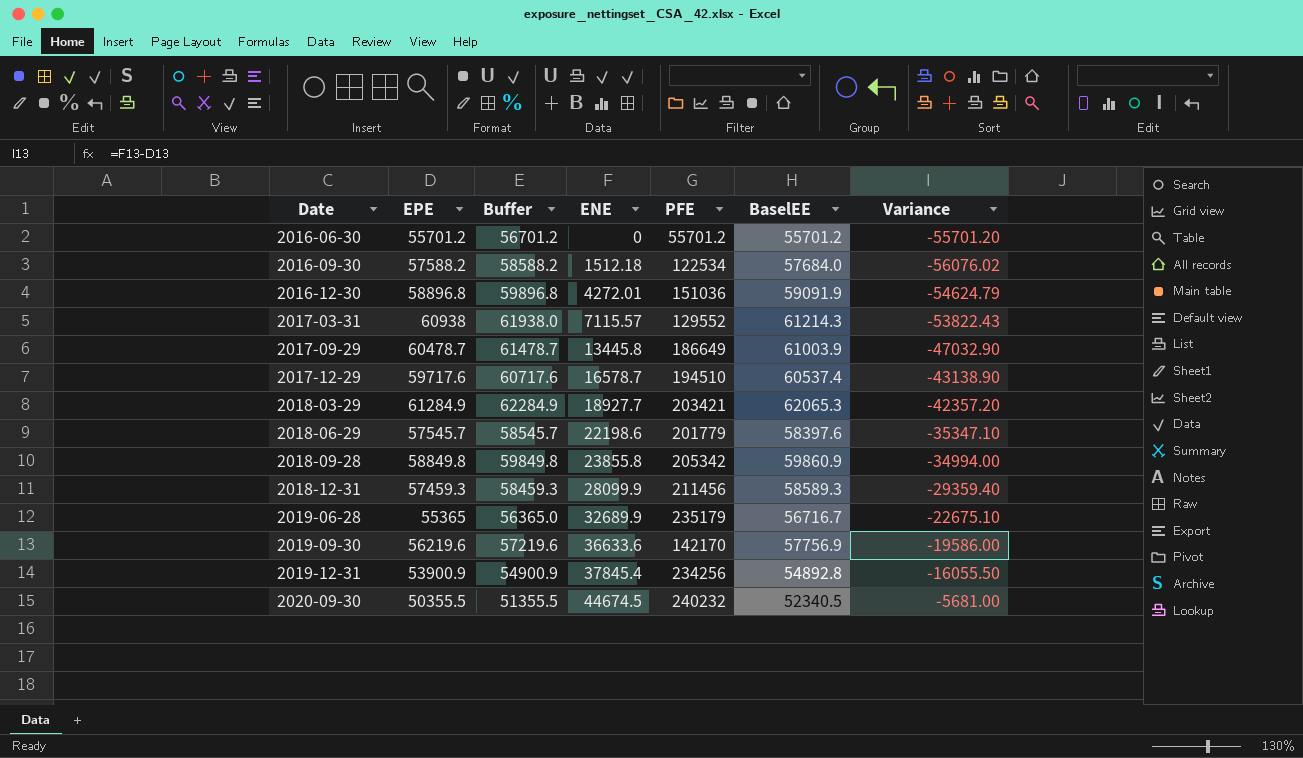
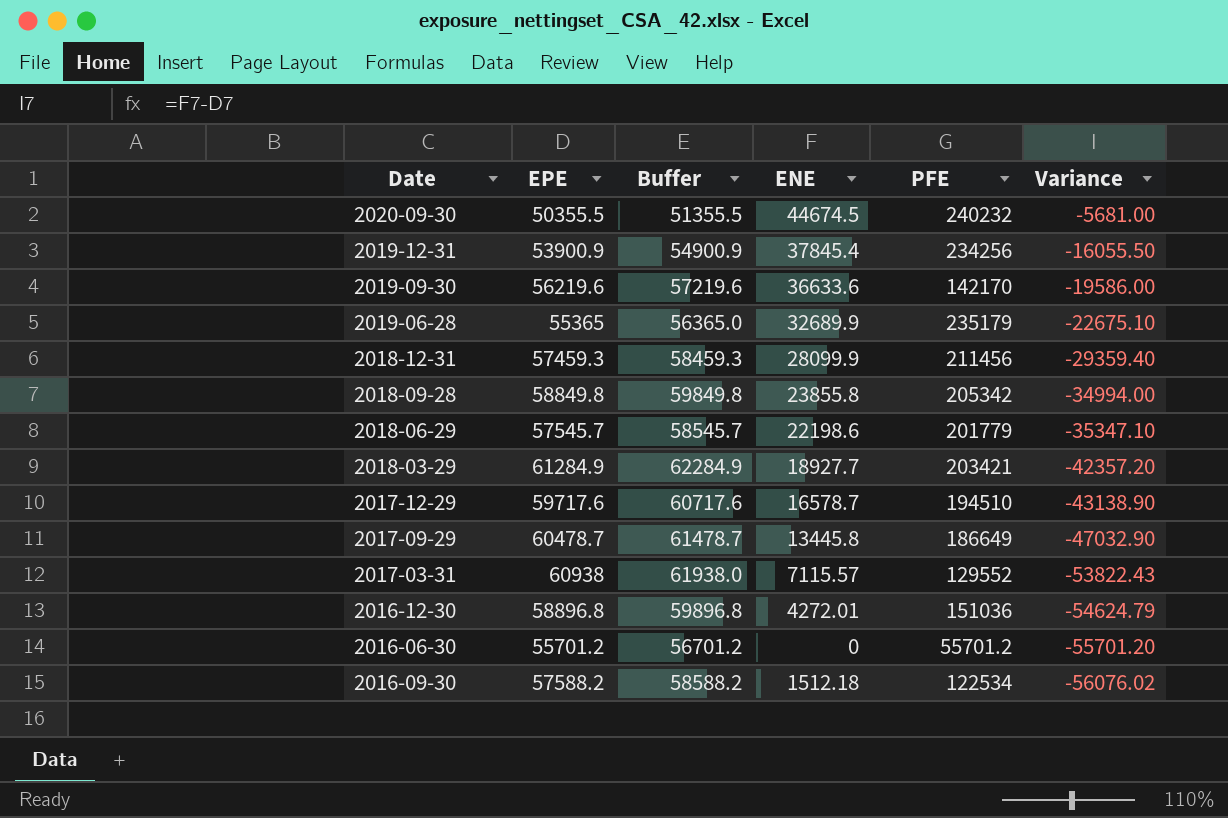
row order: Date ascending -> Variance descending
column BaselEE | position: 6 -> none

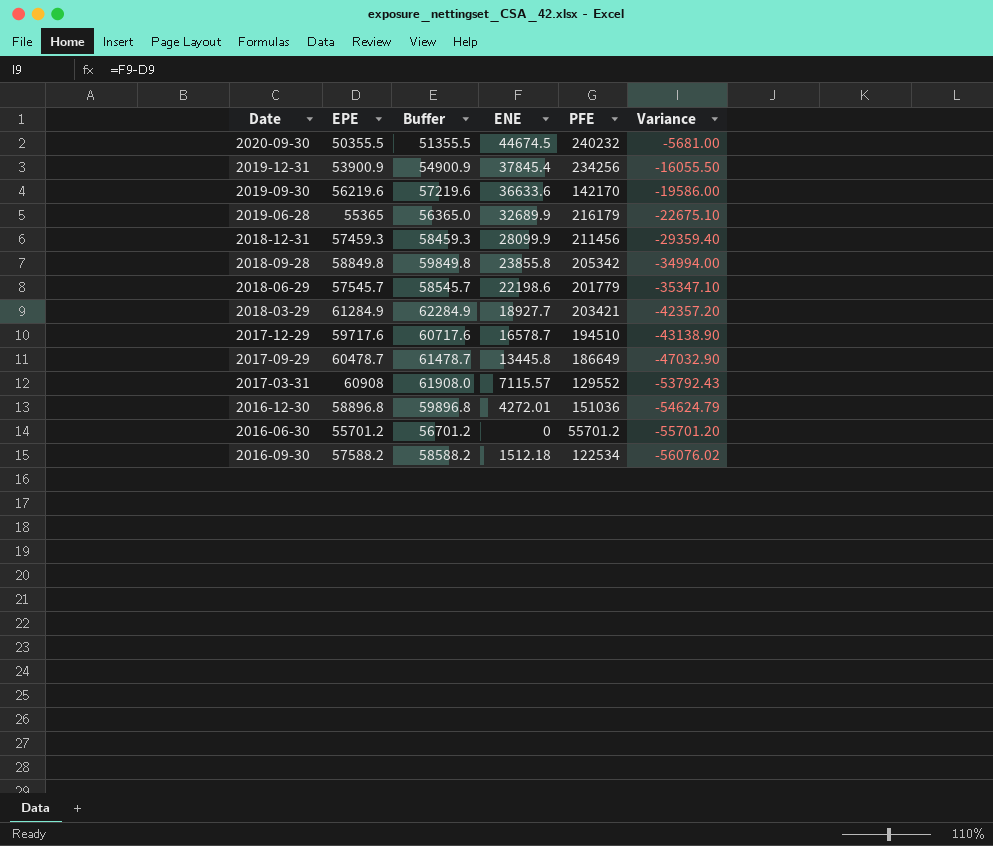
2019-06-28 | PFE: 235179 -> 216179
2017-03-31 | EPE: 60938 -> 60908
2017-03-31 | Buffer: 61938.0 -> 61908.0
2017-03-31 | Variance: -53822.43 -> -53792.43

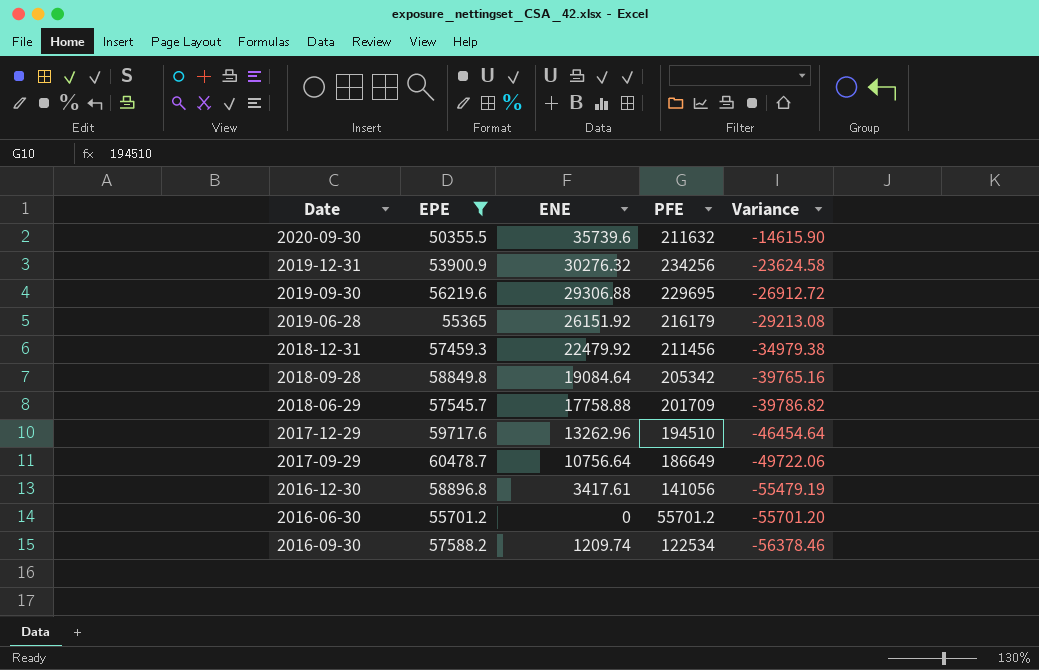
filter: none -> EPE <= 60478.7
column Buffer | formula: [EPE] + 1000 -> none
2020-09-30 | ENE: 44674.5 -> 35739.6
2020-09-30 | PFE: 240232 -> 211632
2020-09-30 | Variance: -5681.00 -> -14615.90
2019-12-31 | ENE: 37845.4 -> 30276.32
2019-12-31 | Variance: -16055.50 -> -23624.58
2019-09-30 | ENE: 36633.6 -> 29306.88
2019-09-30 | PFE: 142170 -> 229695
2019-09-30 | Variance: -19586.00 -> -26912.72
2019-06-28 | ENE: 32689.9 -> 26151.92
2019-06-28 | Variance: -22675.10 -> -29213.08
2018-12-31 | ENE: 28099.9 -> 22479.92
2018-12-31 | Variance: -29359.40 -> -34979.38
2018-09-28 | ENE: 23855.8 -> 19084.64
2018-09-28 | Variance: -34994.00 -> -39765.16
2018-06-29 | ENE: 22198.6 -> 17758.88
2018-06-29 | PFE: 201779 -> 201709
2018-06-29 | Variance: -35347.10 -> -39786.82
2017-12-29 | ENE: 16578.7 -> 13262.96
2017-12-29 | Variance: -43138.90 -> -46454.64
2017-09-29 | ENE: 13445.8 -> 10756.64
2017-09-29 | Variance: -47032.90 -> -49722.06
2016-12-30 | ENE: 4272.01 -> 3417.61
2016-12-30 | PFE: 151036 -> 141056
2016-12-30 | Variance: -54624.79 -> -55479.19
2016-09-30 | ENE: 1512.18 -> 1209.74
2016-09-30 | Variance: -56076.02 -> -56378.46

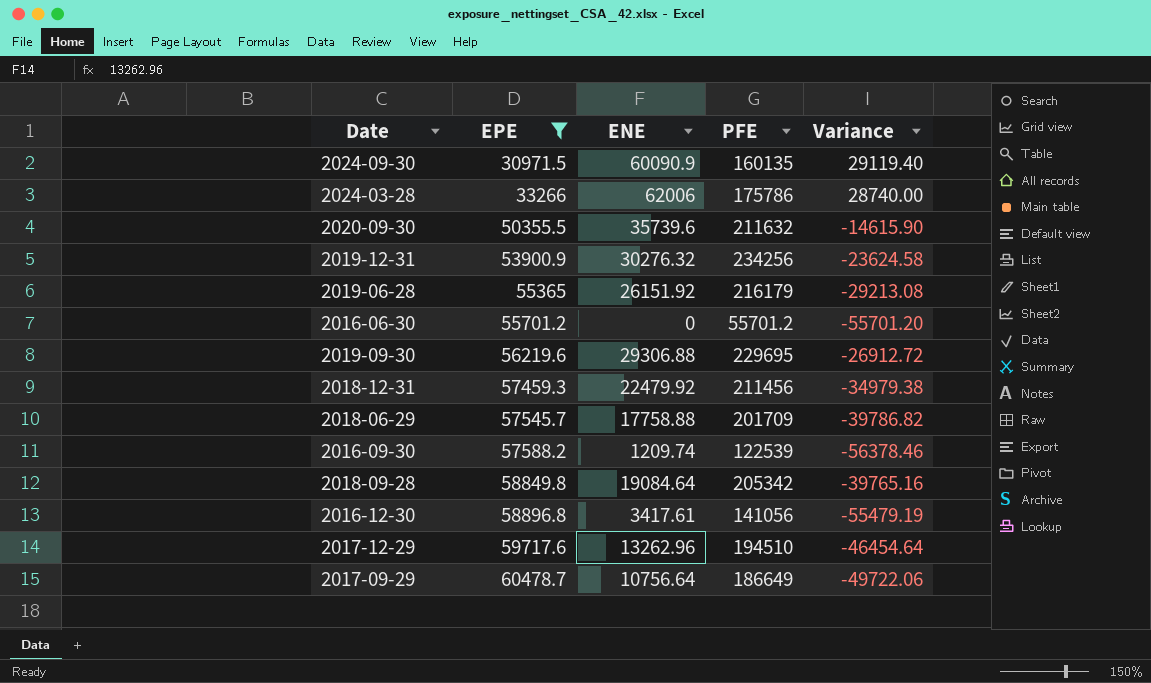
row order: Variance descending -> EPE ascending
row 2024-09-30: none -> 30971.5 | 60090.9 | 160135 | 29119.40
row 2024-03-28: none -> 33266 | 62006 | 175786 | 28740.00
2016-09-30 | PFE: 122534 -> 122539

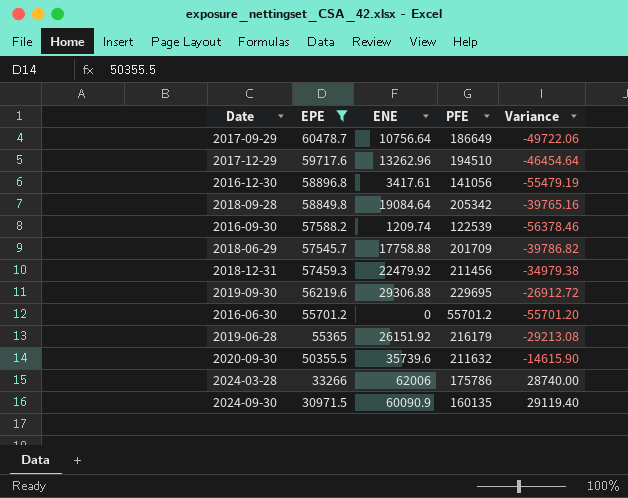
row order: EPE ascending -> EPE descending
row 2019-12-31: 53900.9 | 30276.32 | 234256 | -23624.58 -> none

